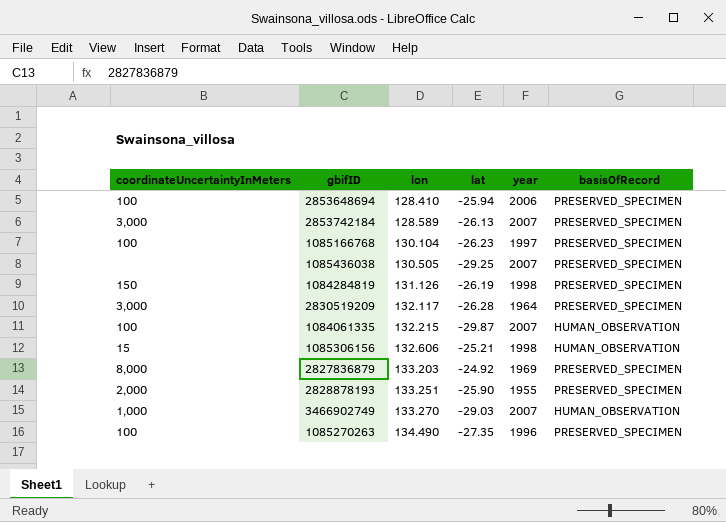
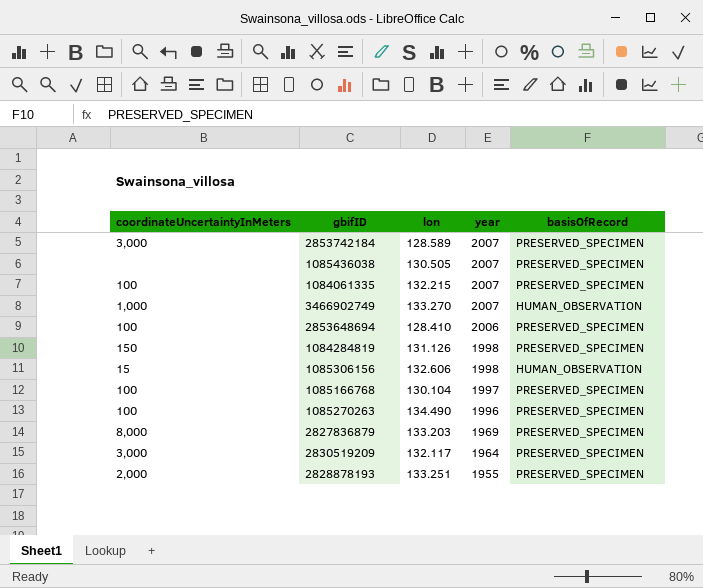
row order: lon ascending -> year descending
column lat | position: 4 -> none
1084061335 | basisOfRecord: HUMAN_OBSERVATION -> PRESERVED_SPECIMEN

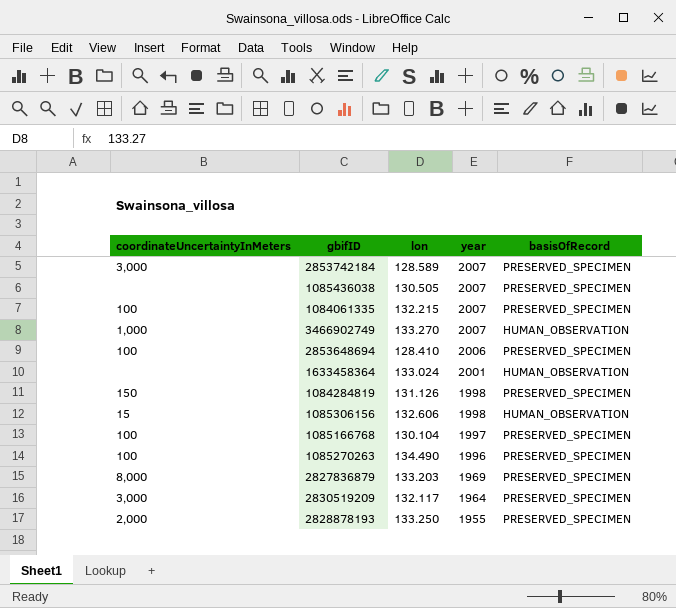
row 1633458364: none -> none | 133.024 | 2001 | HUMAN_OBSERVATION
2828878193 | lon: 133.251 -> 133.250

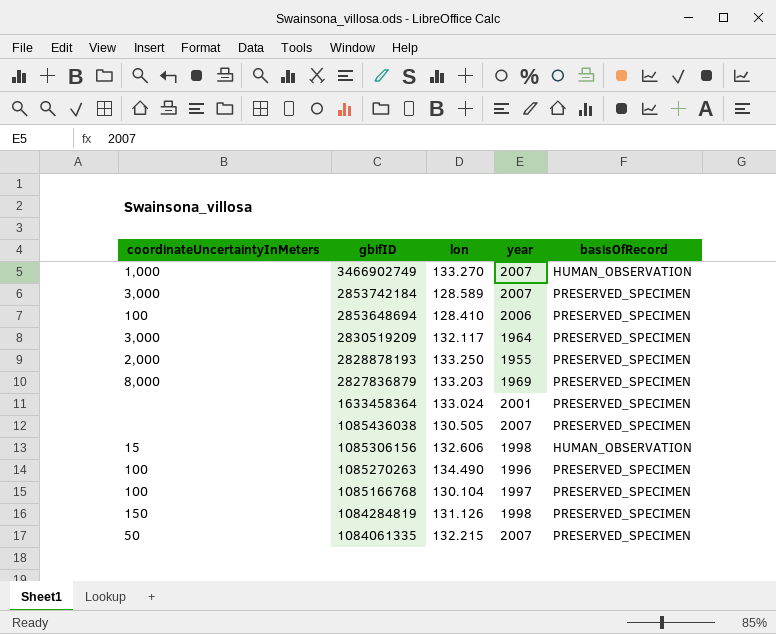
row order: year descending -> gbifID descending
1633458364 | basisOfRecord: HUMAN_OBSERVATION -> PRESERVED_SPECIMEN
1084061335 | coordinateUncertaintyInMeters: 100 -> 50

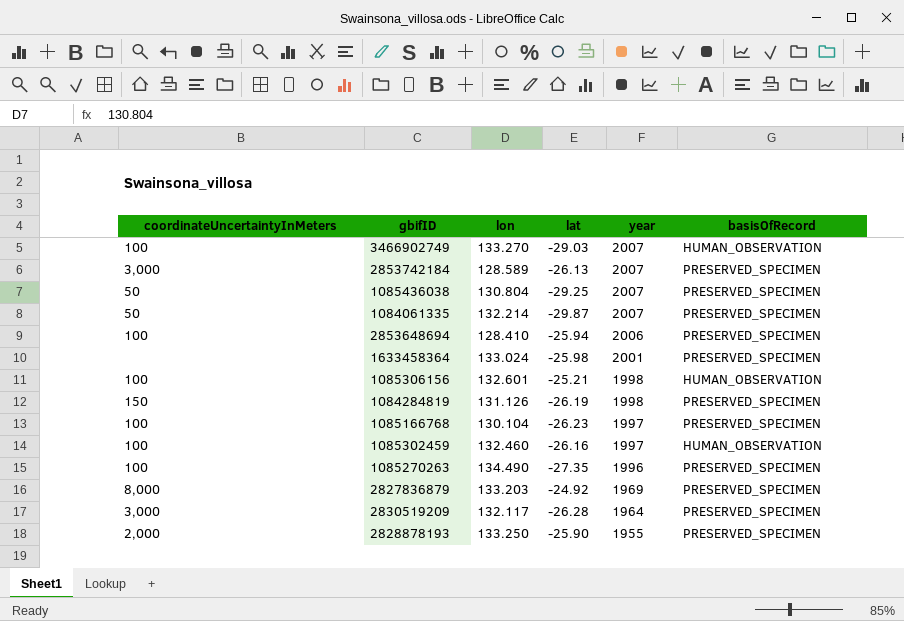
row order: gbifID descending -> year descending
column lat | position: none -> 4
3466902749 | coordinateUncertaintyInMeters: 1,000 -> 100
1085436038 | coordinateUncertaintyInMeters: none -> 50
1085436038 | lon: 130.505 -> 130.804
1084061335 | lon: 132.215 -> 132.214
1085306156 | coordinateUncertaintyInMeters: 15 -> 100
1085306156 | lon: 132.606 -> 132.601
row 1085302459: none -> 100 | 132.460 | -26.16 | 1997 | HUMAN_OBSERVATION

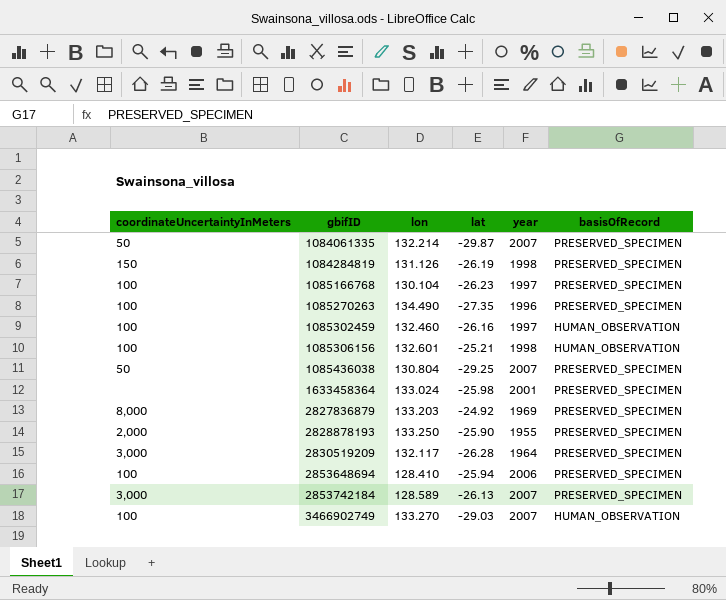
row order: year descending -> gbifID ascending

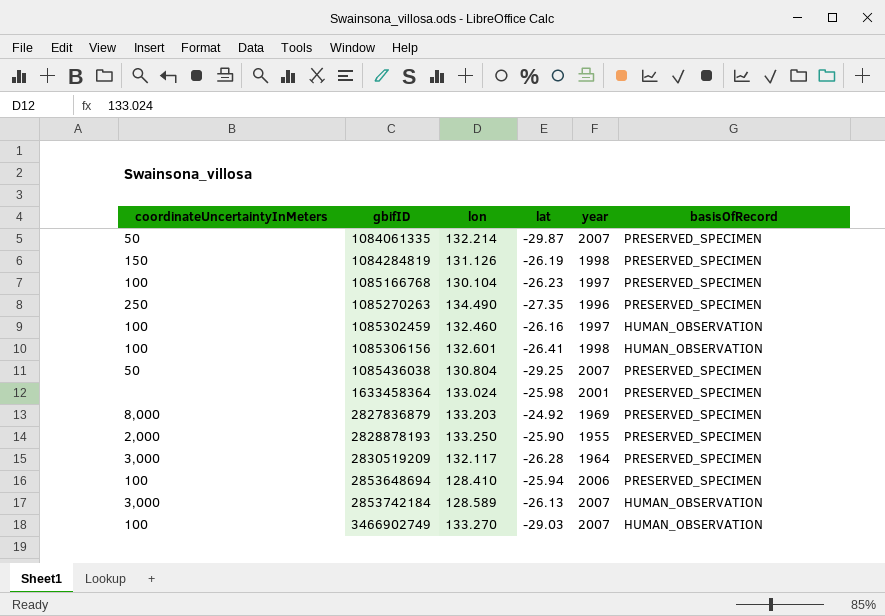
1085270263 | coordinateUncertaintyInMeters: 100 -> 250
1085306156 | lat: -25.21 -> -26.41
2853742184 | basisOfRecord: PRESERVED_SPECIMEN -> HUMAN_OBSERVATION

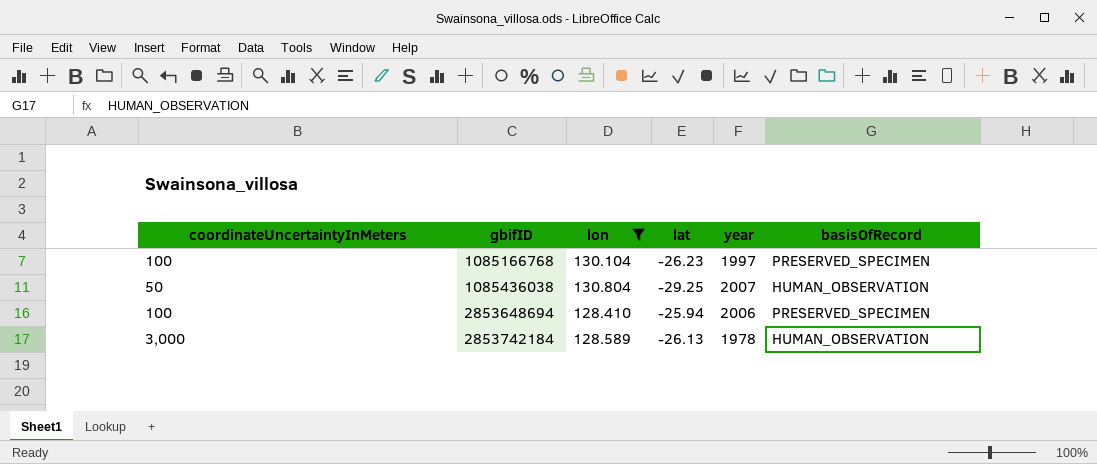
filter: none -> lon <= 130.804
1085436038 | basisOfRecord: PRESERVED_SPECIMEN -> HUMAN_OBSERVATION
2853742184 | year: 2007 -> 1978

